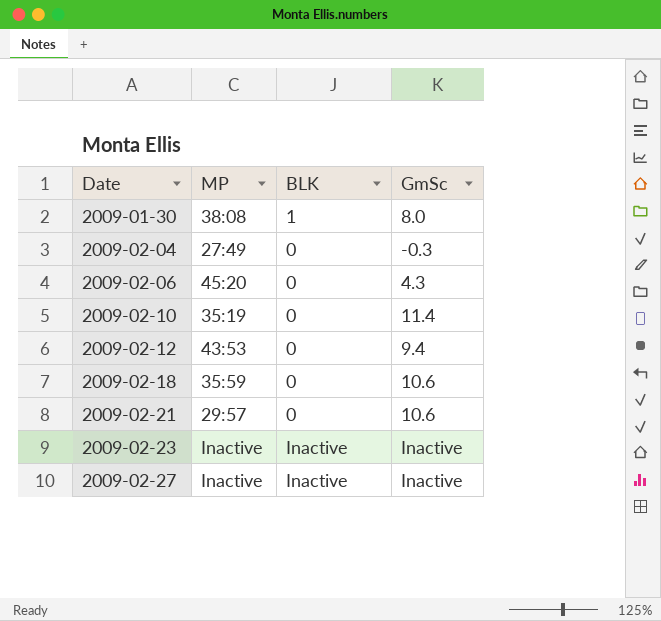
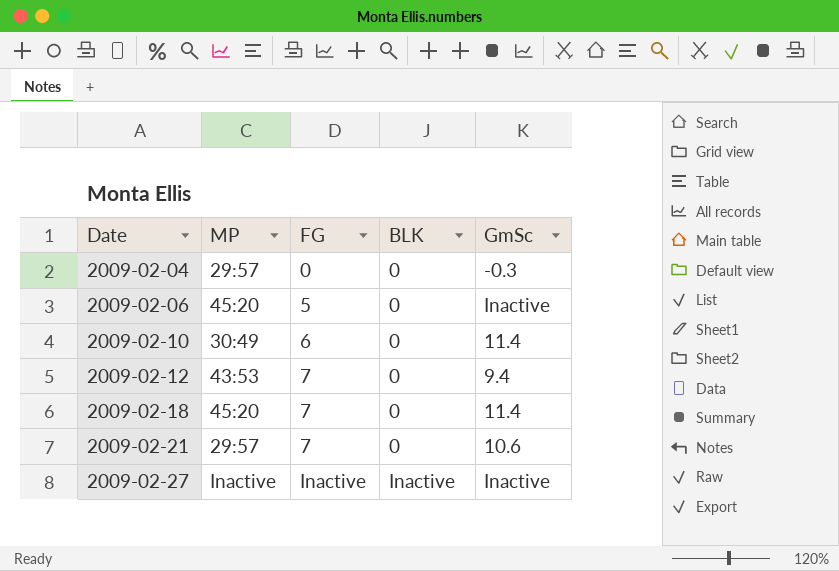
column FG | position: none -> 3
row 2009-01-30: 38:08 | 1 | 8.0 -> none
row 2009-02-23: Inactive | Inactive | Inactive -> none
2009-02-04 | MP: 27:49 -> 29:57
2009-02-06 | GmSc: 4.3 -> Inactive
2009-02-10 | MP: 35:19 -> 30:49
2009-02-18 | MP: 35:59 -> 45:20
2009-02-18 | GmSc: 10.6 -> 11.4

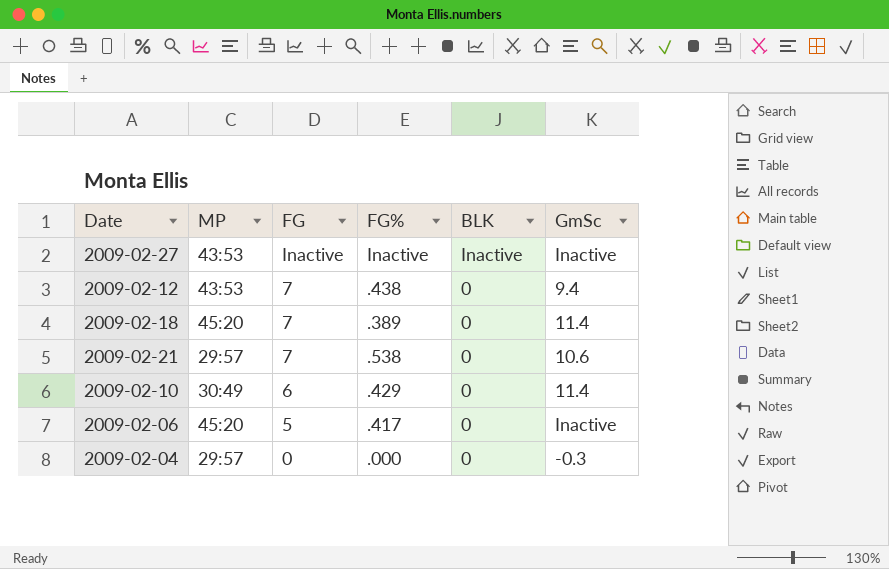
row order: Date ascending -> FG descending
column FG% | position: none -> 4
2009-02-27 | MP: Inactive -> 43:53

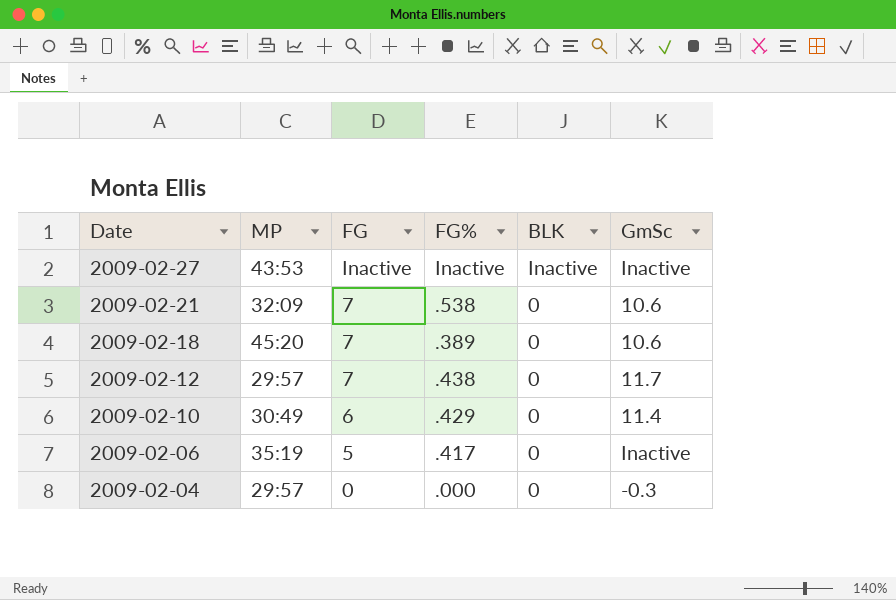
row order: FG descending -> Date descending
2009-02-21 | MP: 29:57 -> 32:09
2009-02-18 | GmSc: 11.4 -> 10.6
2009-02-12 | MP: 43:53 -> 29:57
2009-02-12 | GmSc: 9.4 -> 11.7
2009-02-06 | MP: 45:20 -> 35:19

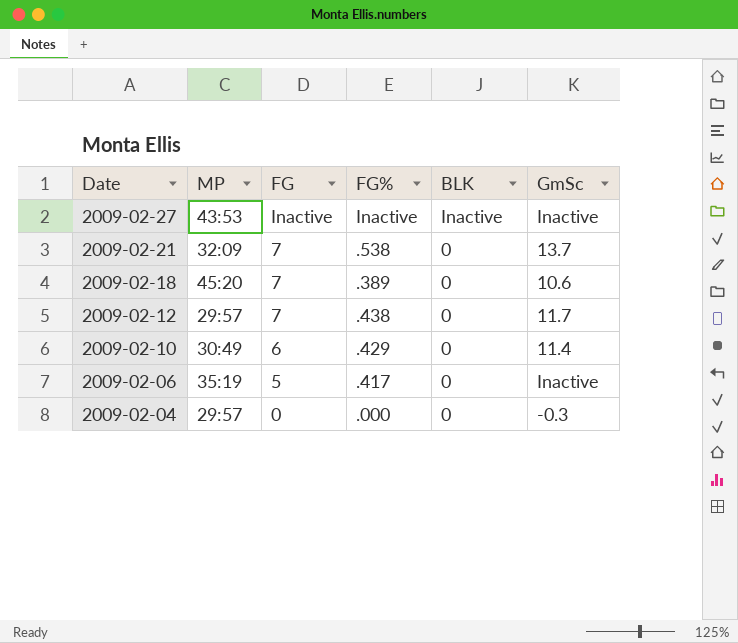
2009-02-21 | GmSc: 10.6 -> 13.7

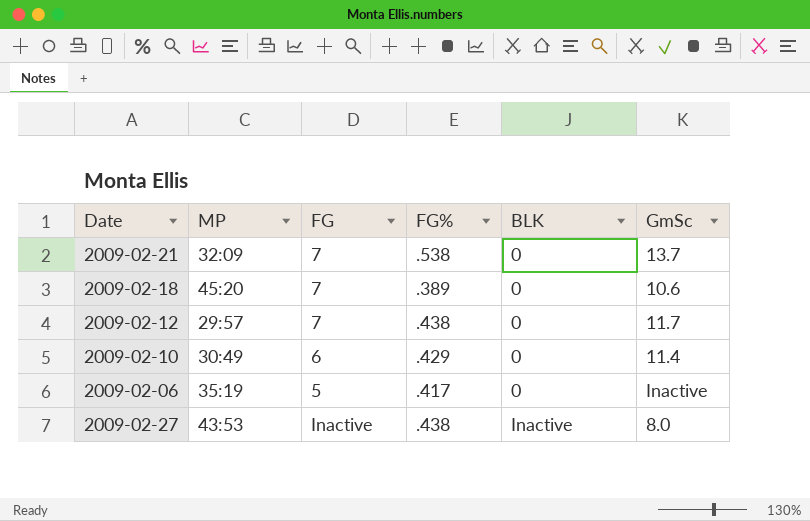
row order: Date descending -> BLK ascending
row 2009-02-04: 29:57 | 0 | .000 | 0 | -0.3 -> none
2009-02-27 | FG%: Inactive -> .438
2009-02-27 | GmSc: Inactive -> 8.0

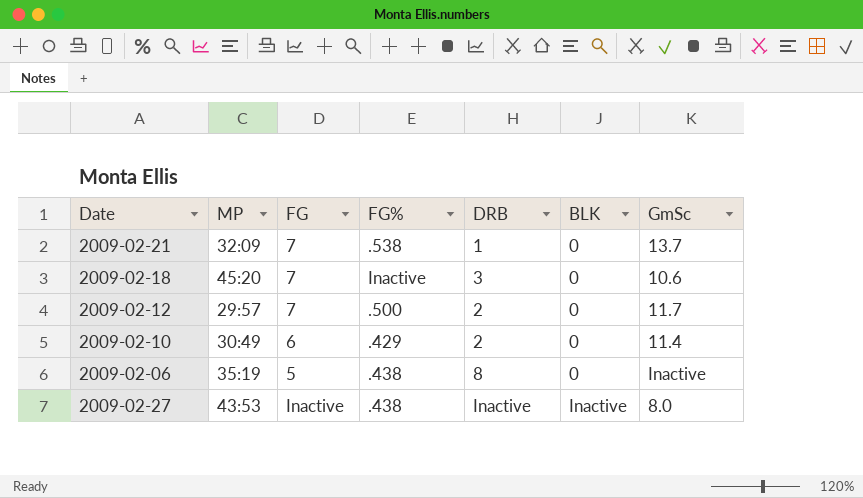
column DRB | position: none -> 5
2009-02-18 | FG%: .389 -> Inactive
2009-02-12 | FG%: .438 -> .500
2009-02-06 | FG%: .417 -> .438

